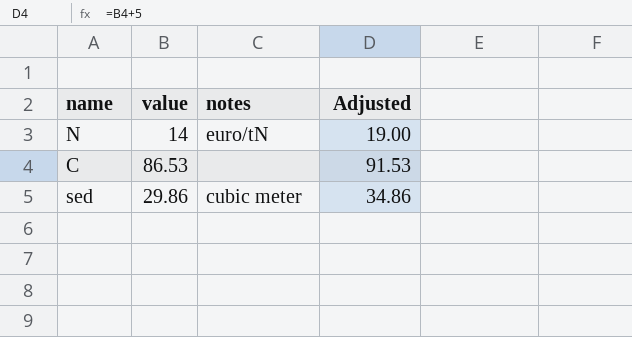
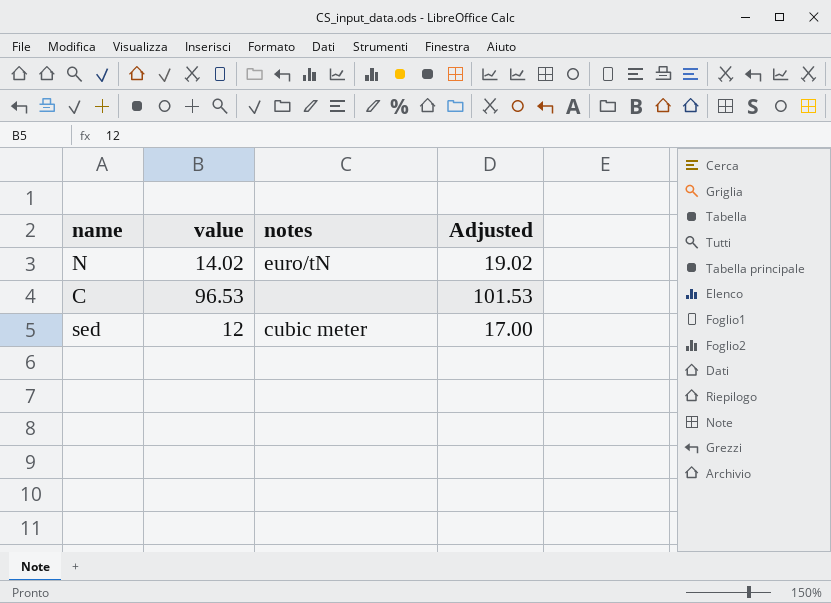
N | value: 14 -> 14.02
N | Adjusted: 19.00 -> 19.02
C | value: 86.53 -> 96.53
C | Adjusted: 91.53 -> 101.53
sed | value: 29.86 -> 12
sed | Adjusted: 34.86 -> 17.00

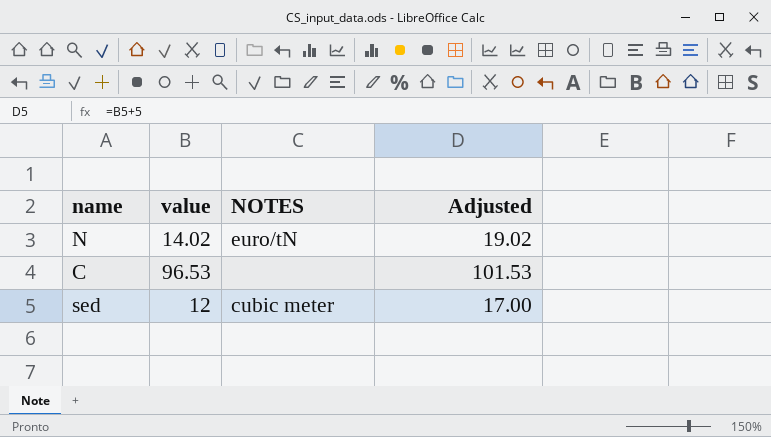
column name: notes -> NOTES

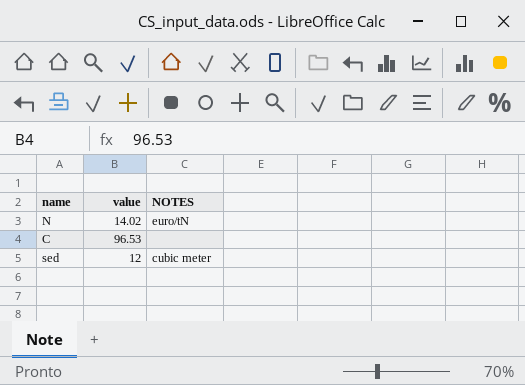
column Adjusted | formula: [value] + 5 -> none

